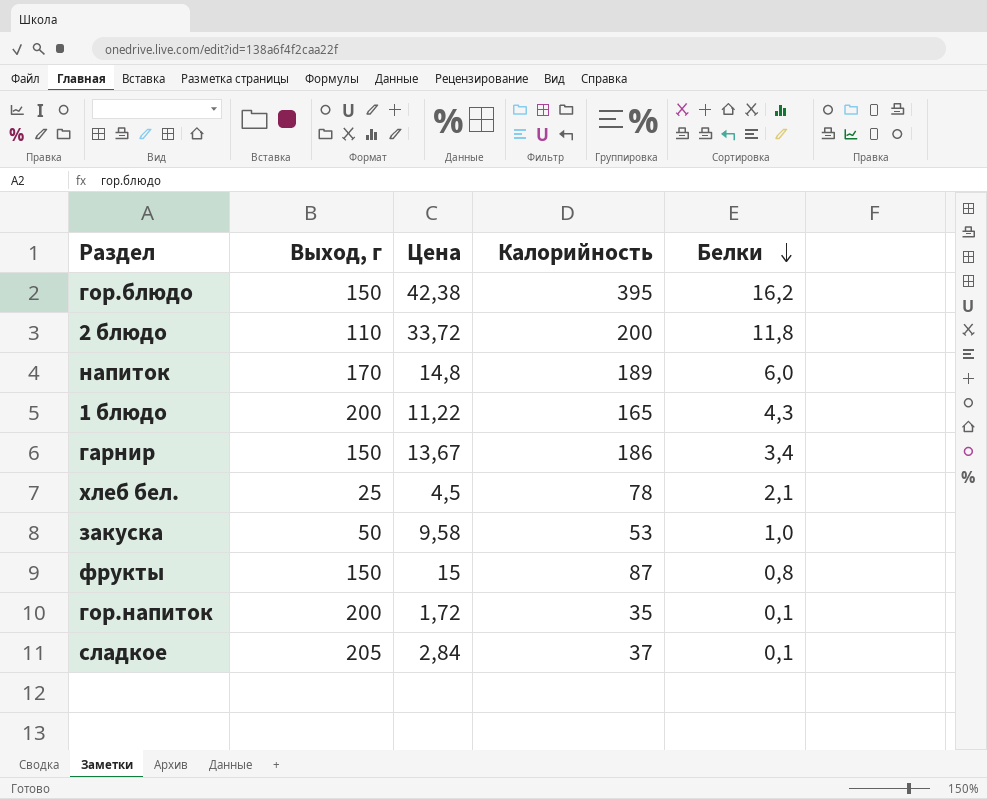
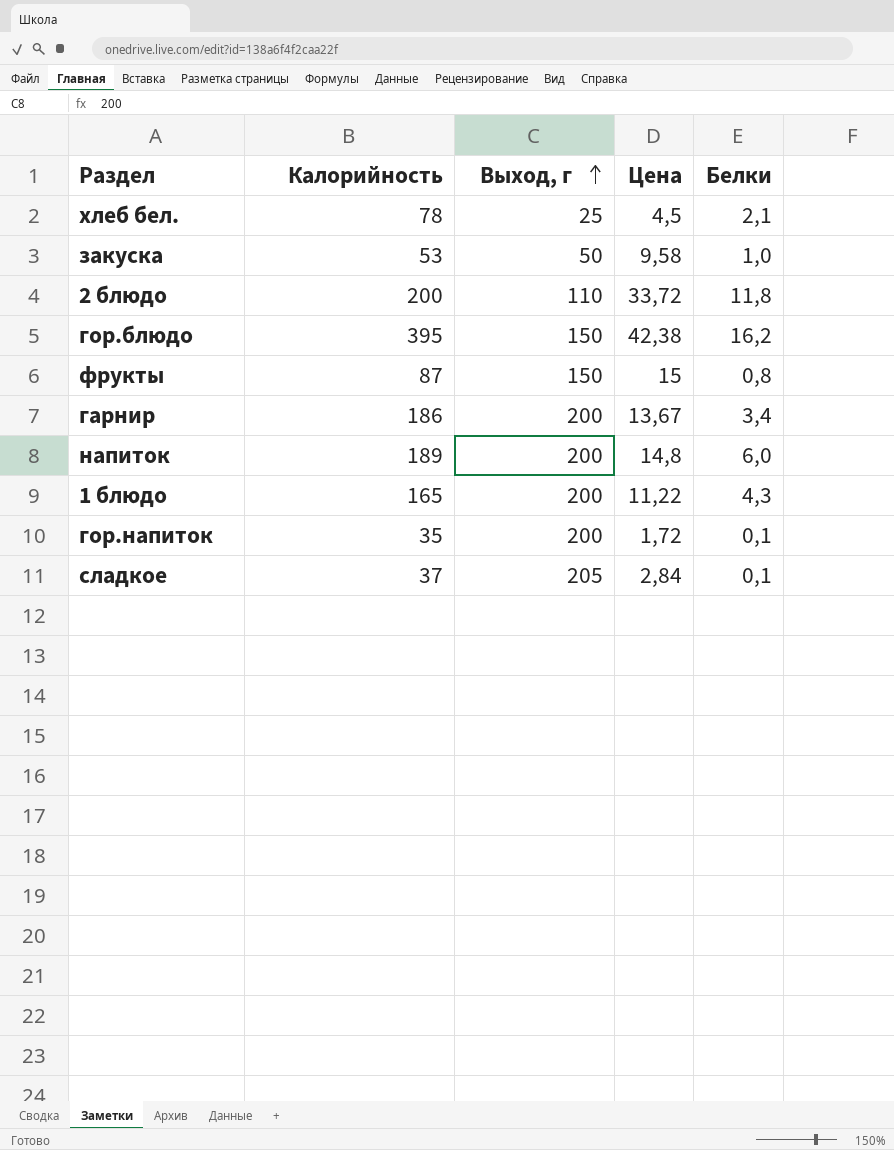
row order: Белки descending -> Выход, г ascending
column Калорийность | position: 4 -> 2
гарнир | Выход, г: 150 -> 200
напиток | Выход, г: 170 -> 200

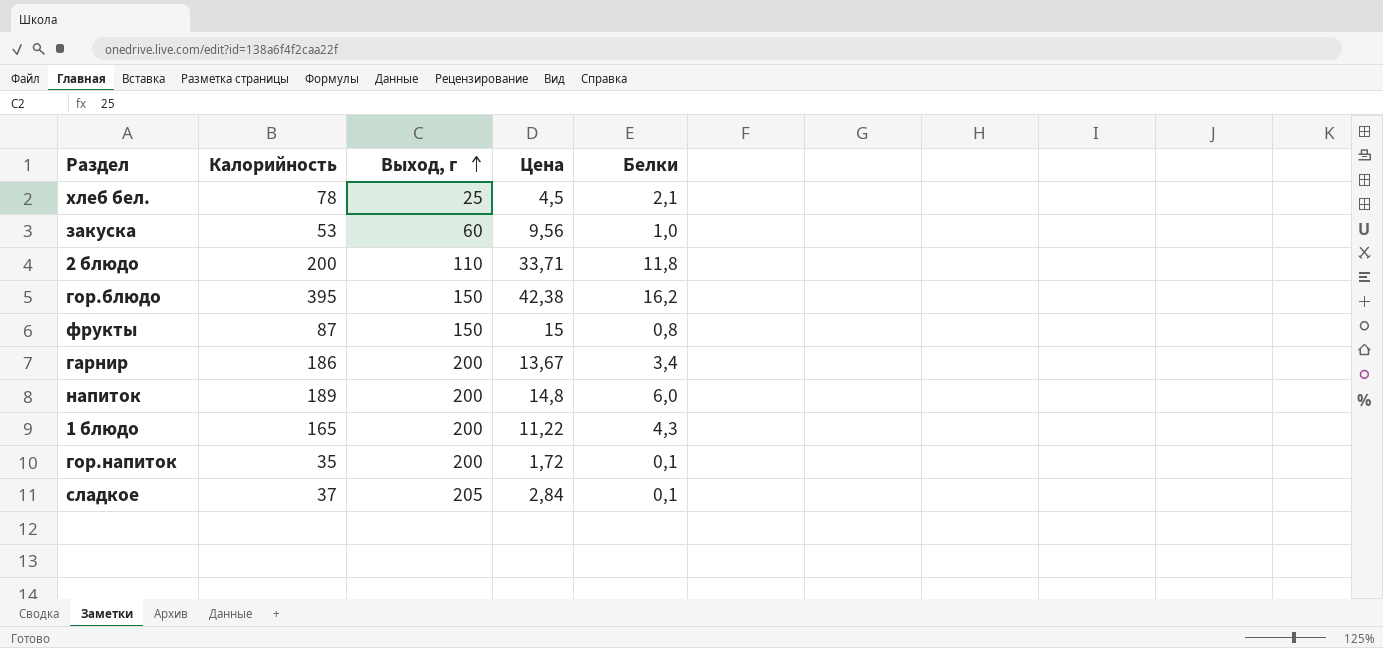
закуска | Выход, г: 50 -> 60
закуска | Цена: 9,58 -> 9,56
2 блюдо | Цена: 33,72 -> 33,71

